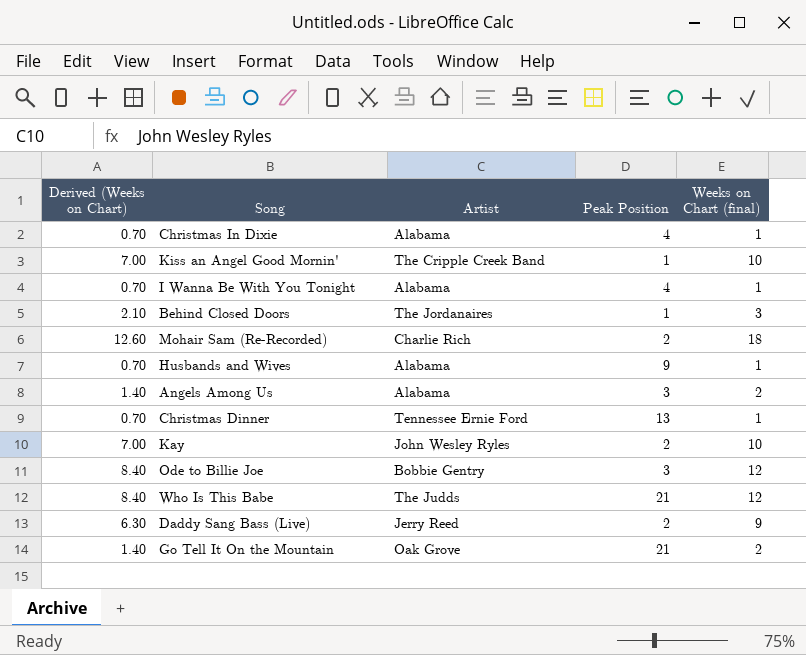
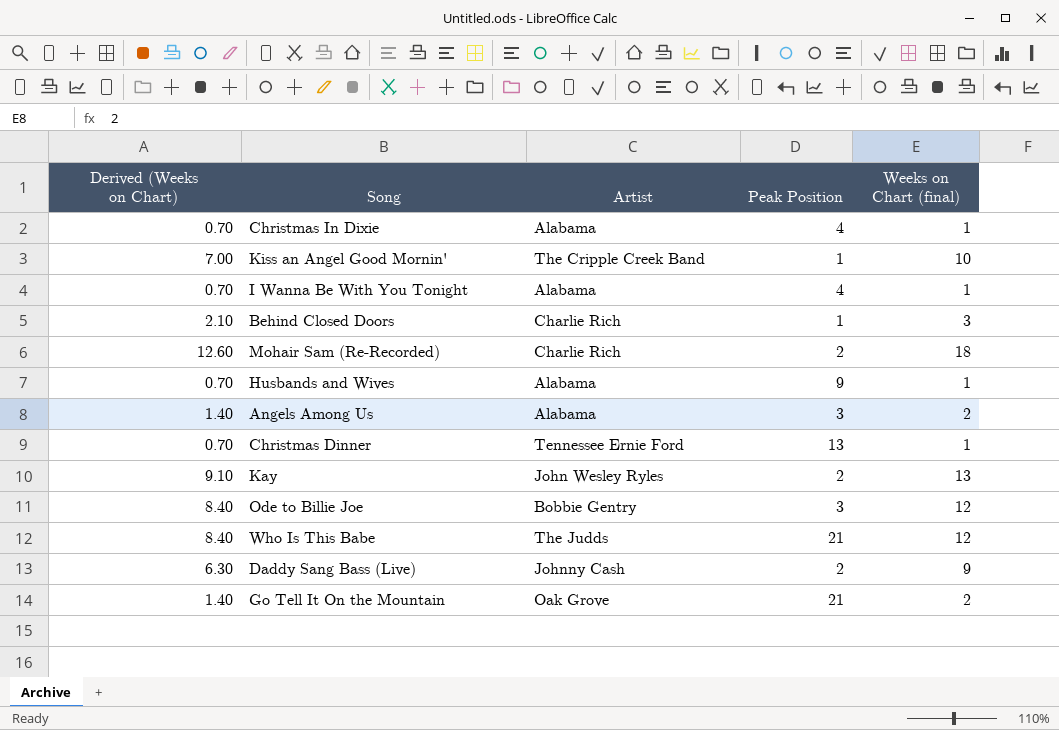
Behind Closed Doors | Artist: The Jordanaires -> Charlie Rich
Kay | Derived (Weeks on Chart): 7.00 -> 9.10
Kay | Weeks on Chart (final): 10 -> 13
Daddy Sang Bass (Live) | Artist: Jerry Reed -> Johnny Cash

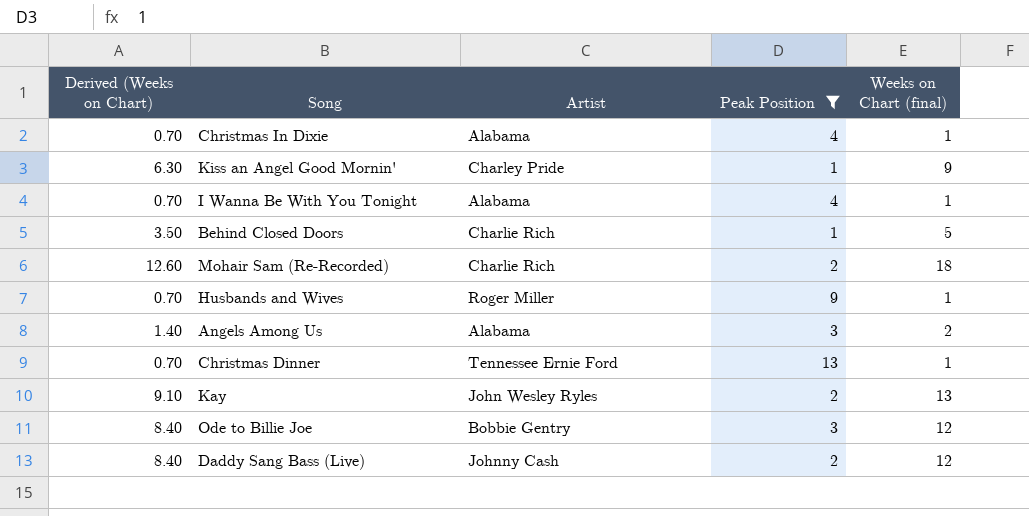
filter: none -> Peak Position != 21
Kiss an Angel Good Mornin' | Derived (Weeks on Chart): 7.00 -> 6.30
Kiss an Angel Good Mornin' | Artist: The Cripple Creek Band -> Charley Pride
Kiss an Angel Good Mornin' | Weeks on Chart (final): 10 -> 9
Behind Closed Doors | Derived (Weeks on Chart): 2.10 -> 3.50
Behind Closed Doors | Weeks on Chart (final): 3 -> 5
Husbands and Wives | Artist: Alabama -> Roger Miller
Daddy Sang Bass (Live) | Derived (Weeks on Chart): 6.30 -> 8.40
Daddy Sang Bass (Live) | Weeks on Chart (final): 9 -> 12

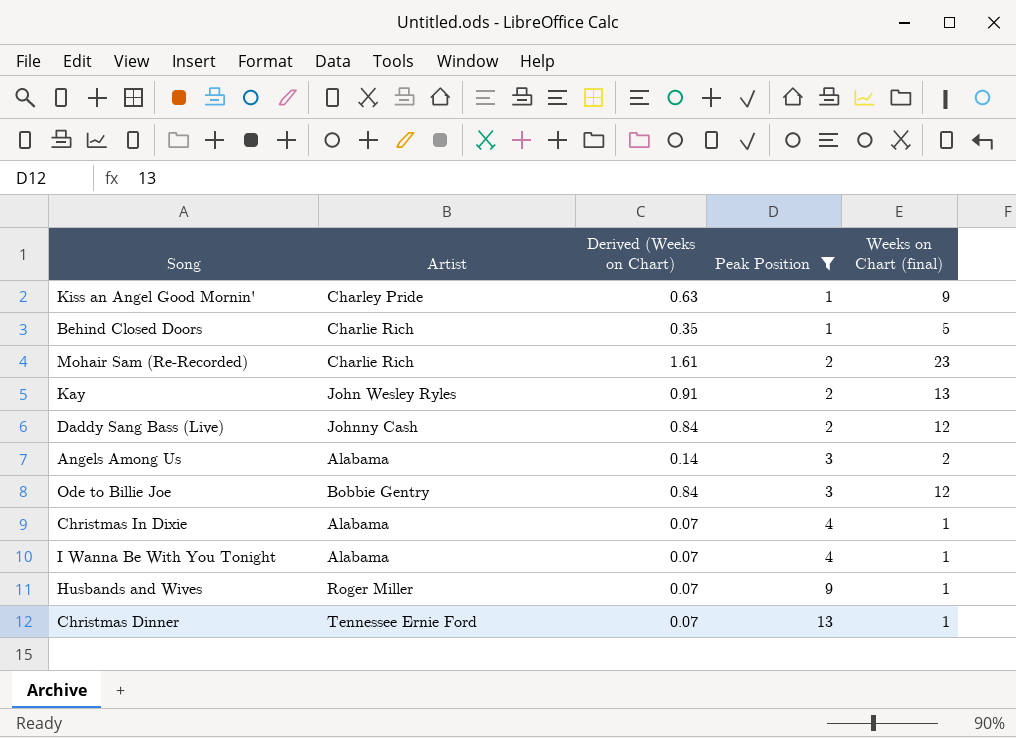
row order: none -> Peak Position ascending
column Derived (Weeks on Chart) | formula: [Weeks on Chart (final)] * 0.7 -> [Weeks on Chart (final)] * 0.07
column Derived (Weeks on Chart) | position: 1 -> 3
Mohair Sam (Re-Recorded) | Weeks on Chart (final): 18 -> 23

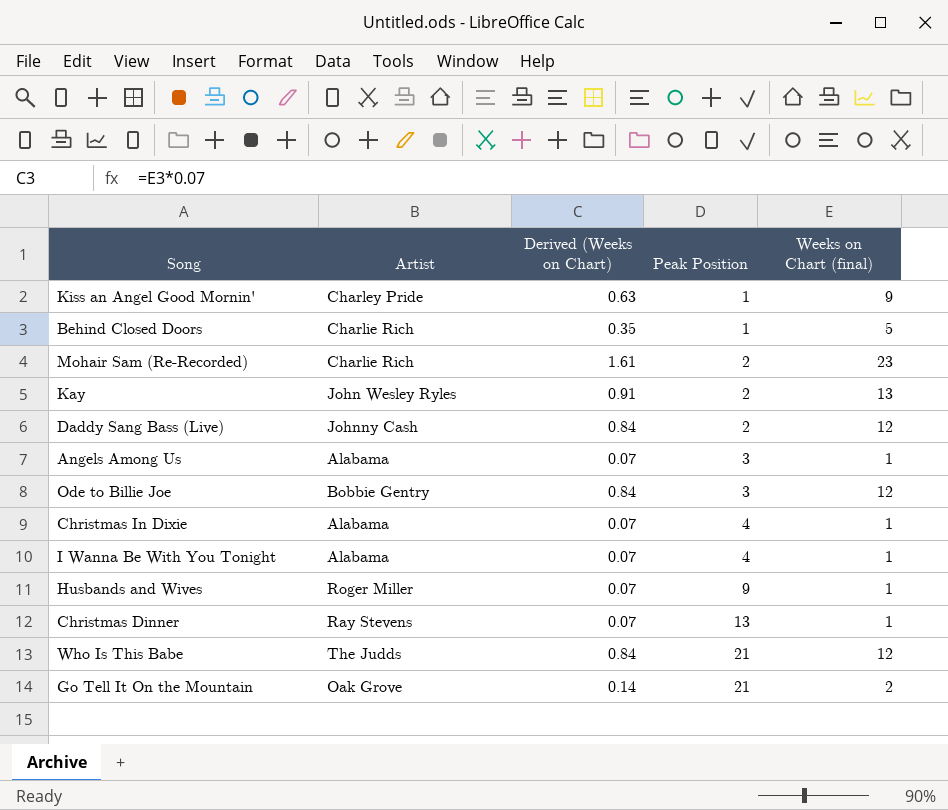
filter: Peak Position != 21 -> none
Angels Among Us | Derived (Weeks on Chart): 0.14 -> 0.07
Angels Among Us | Weeks on Chart (final): 2 -> 1
Christmas Dinner | Artist: Tennessee Ernie Ford -> Ray Stevens

